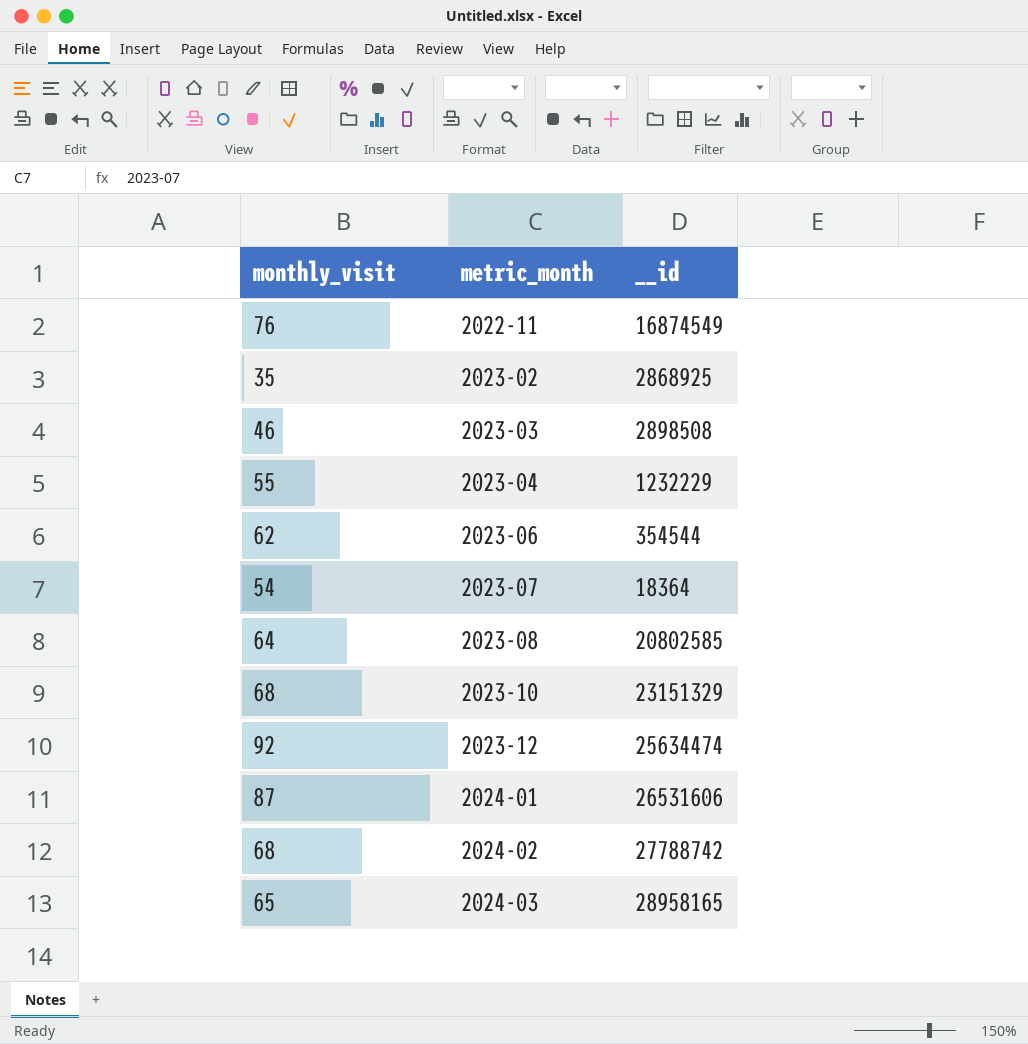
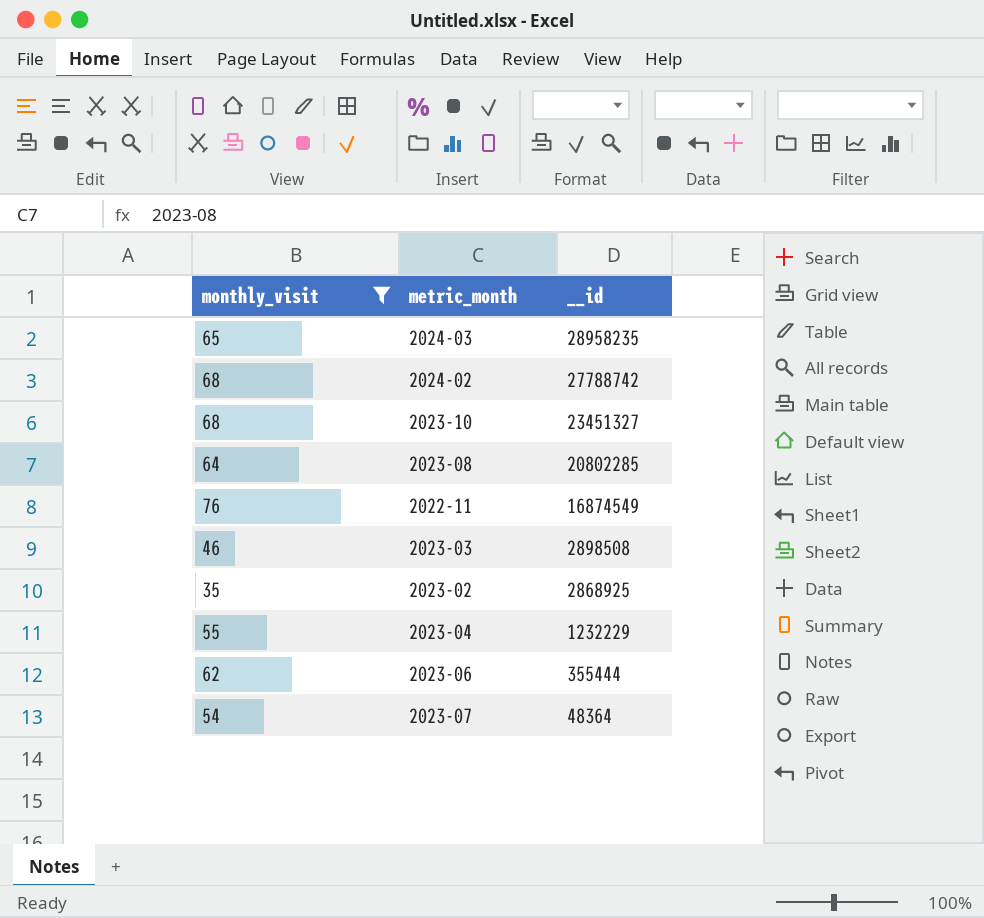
filter: none -> monthly_visit <= 76
row order: metric_month ascending -> __id descending
2024-03 | __id: 28958165 -> 28958235
2023-10 | __id: 23151329 -> 23451327
2023-08 | __id: 20802585 -> 20802285
2023-06 | __id: 354544 -> 355444
2023-07 | __id: 18364 -> 48364

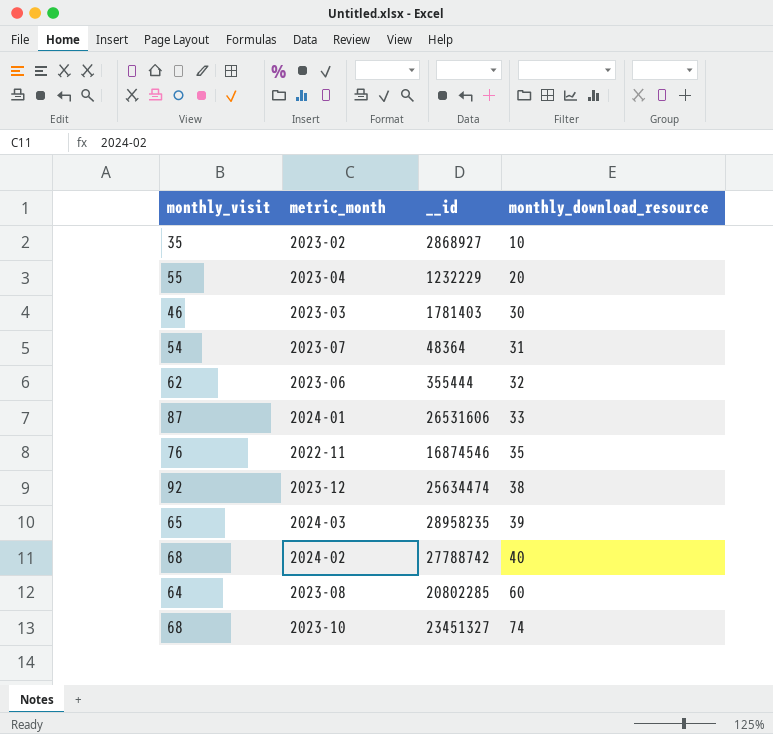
filter: monthly_visit <= 76 -> none
row order: __id descending -> monthly_download_resource ascending
column monthly_download_resource | position: none -> 4
2023-02 | __id: 2868925 -> 2868927
2023-03 | __id: 2898508 -> 1781403
2022-11 | __id: 16874549 -> 16874546

